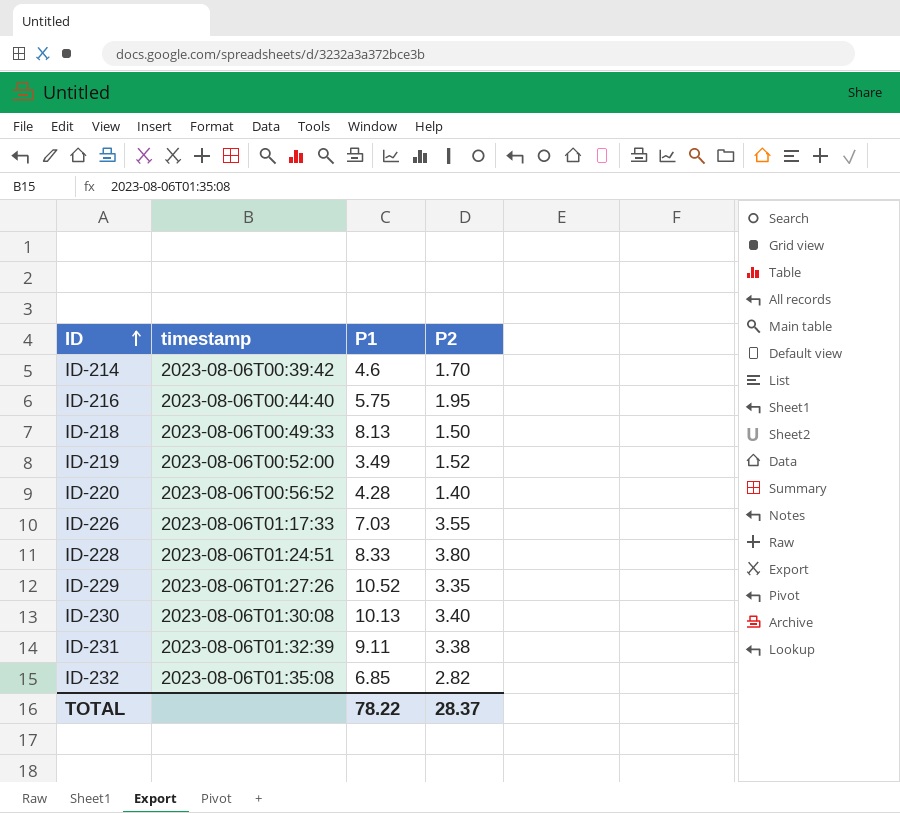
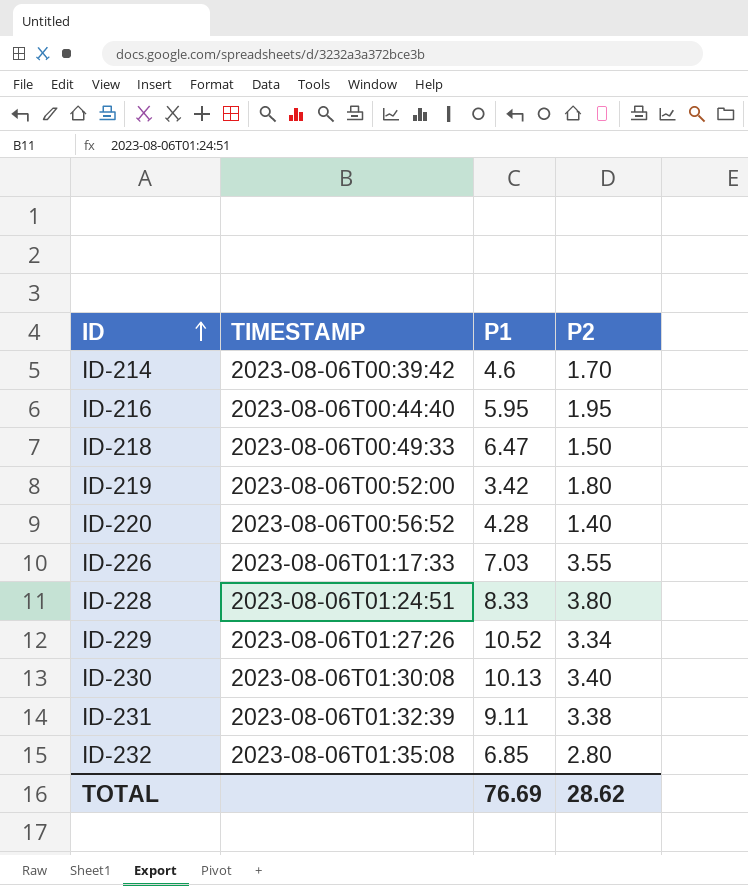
column name: timestamp -> TIMESTAMP
ID-216 | P1: 5.75 -> 5.95
ID-218 | P1: 8.13 -> 6.47
ID-219 | P1: 3.49 -> 3.42
ID-219 | P2: 1.52 -> 1.80
ID-229 | P2: 3.35 -> 3.34
ID-232 | P2: 2.82 -> 2.80
TOTAL | P1: 78.22 -> 76.69
TOTAL | P2: 28.37 -> 28.62

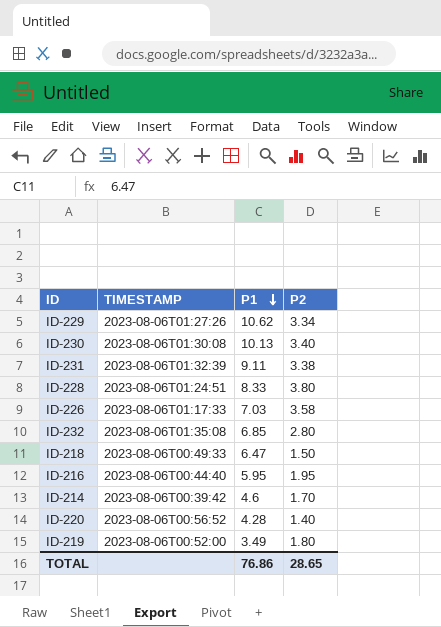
row order: ID ascending -> P1 descending
ID-229 | P1: 10.52 -> 10.62
ID-226 | P2: 3.55 -> 3.58
ID-219 | P1: 3.42 -> 3.49
TOTAL | P1: 76.69 -> 76.86
TOTAL | P2: 28.62 -> 28.65

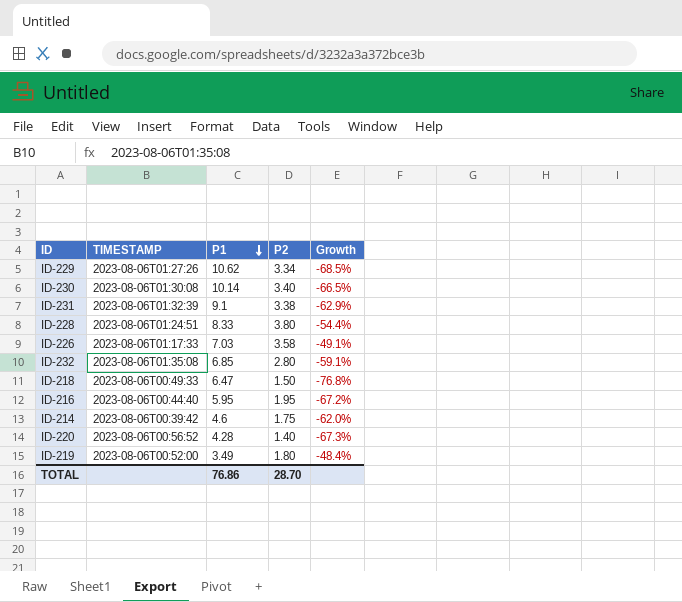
column Growth | formula: none -> ([P2] - [P1]) / [P1]
ID-230 | P1: 10.13 -> 10.14
ID-231 | P1: 9.11 -> 9.1
ID-214 | P2: 1.70 -> 1.75
TOTAL | P2: 28.65 -> 28.70

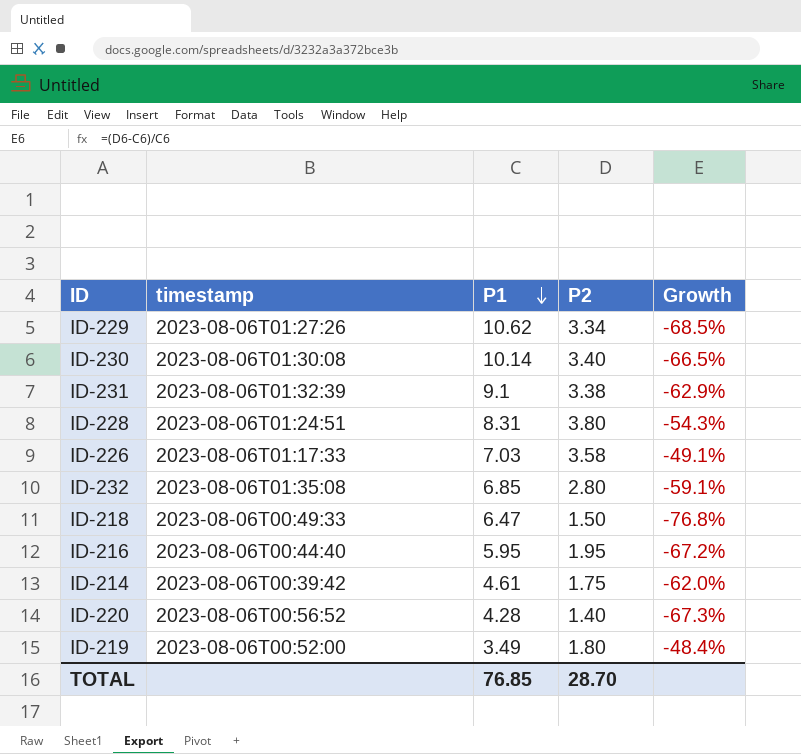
column name: TIMESTAMP -> timestamp
ID-228 | P1: 8.33 -> 8.31
ID-228 | Growth: -54.4% -> -54.3%
ID-214 | P1: 4.6 -> 4.61
TOTAL | P1: 76.86 -> 76.85

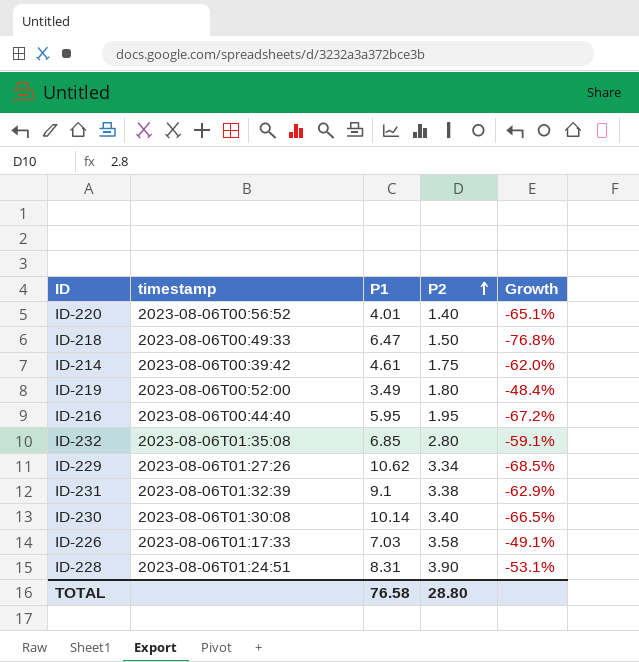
row order: P1 descending -> P2 ascending
ID-220 | P1: 4.28 -> 4.01
ID-220 | Growth: -67.3% -> -65.1%
ID-228 | P2: 3.80 -> 3.90
ID-228 | Growth: -54.3% -> -53.1%
TOTAL | P1: 76.85 -> 76.58
TOTAL | P2: 28.70 -> 28.80

